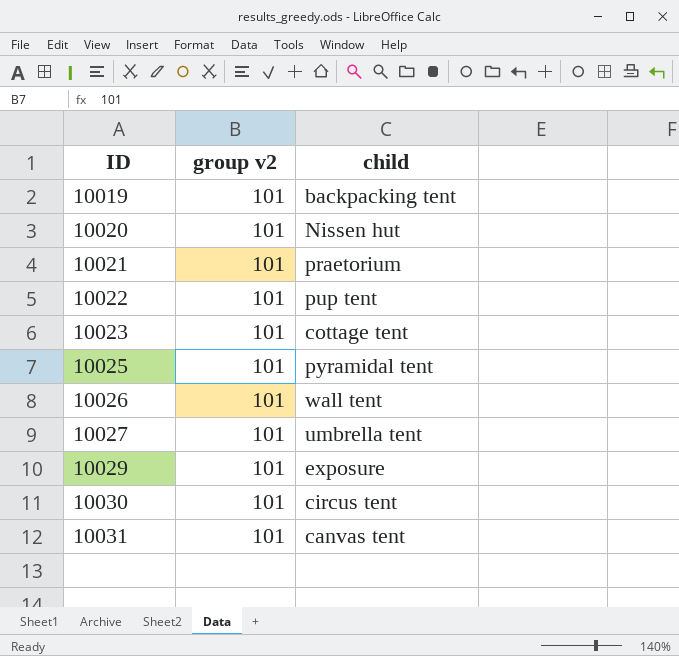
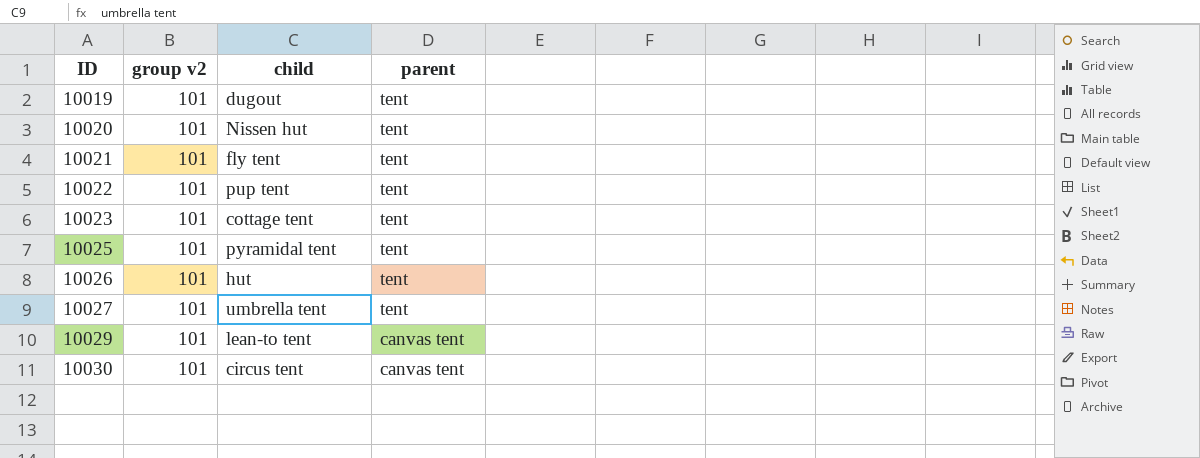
column parent | position: none -> 4
row 10031: 101 | canvas tent -> none
10019 | child: backpacking tent -> dugout
10021 | child: praetorium -> fly tent
10026 | child: wall tent -> hut
10029 | child: exposure -> lean-to tent

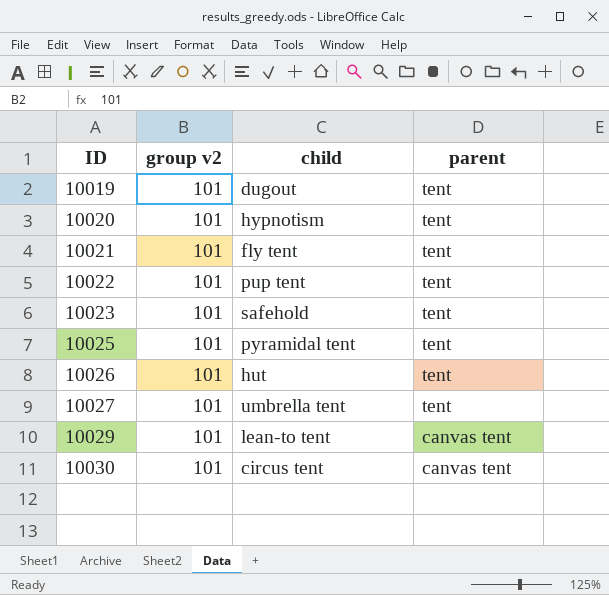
10020 | child: Nissen hut -> hypnotism
10023 | child: cottage tent -> safehold

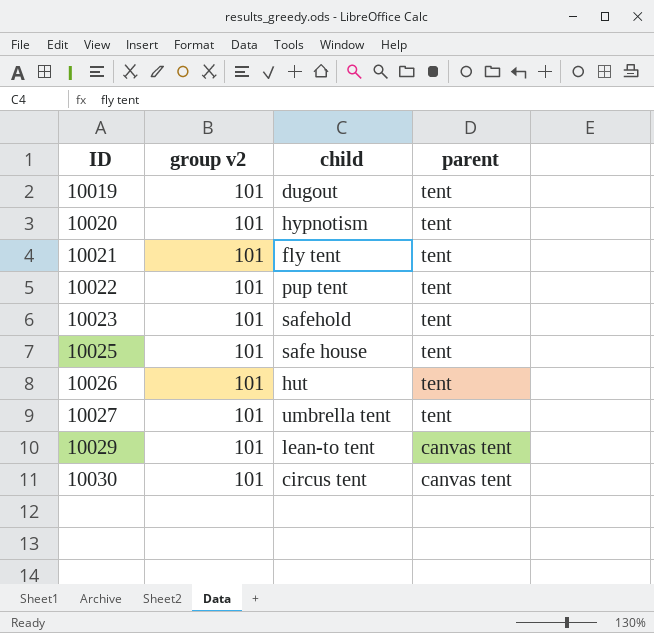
10025 | child: pyramidal tent -> safe house

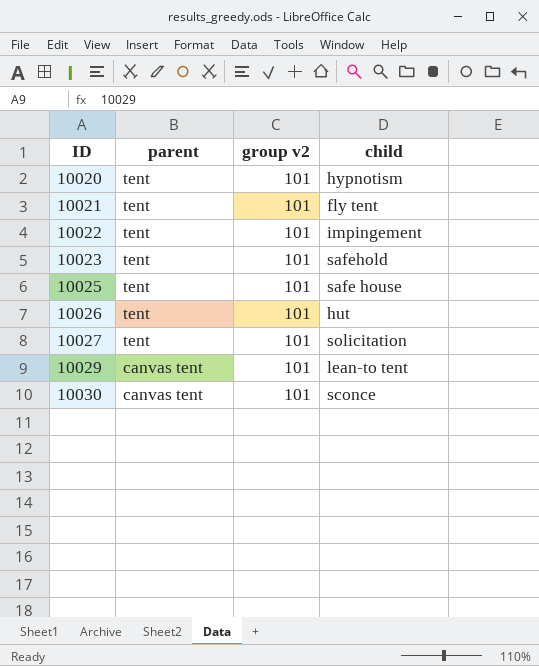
column parent | position: 4 -> 2
row 10019: 101 | dugout | tent -> none
10022 | child: pup tent -> impingement
10027 | child: umbrella tent -> solicitation
10030 | child: circus tent -> sconce

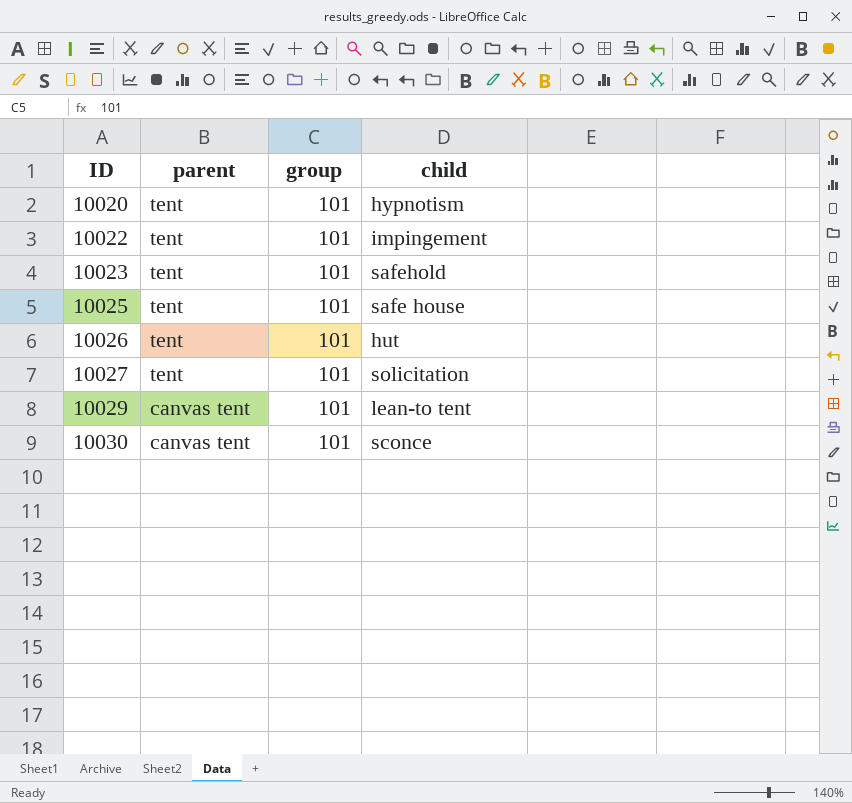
column name: group v2 -> group
row 10021: tent | 101 | fly tent -> none

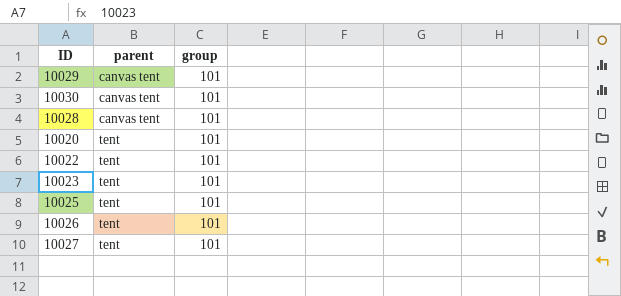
row order: ID ascending -> parent ascending
column child | position: 4 -> none
row 10028: none -> canvas tent | 101

